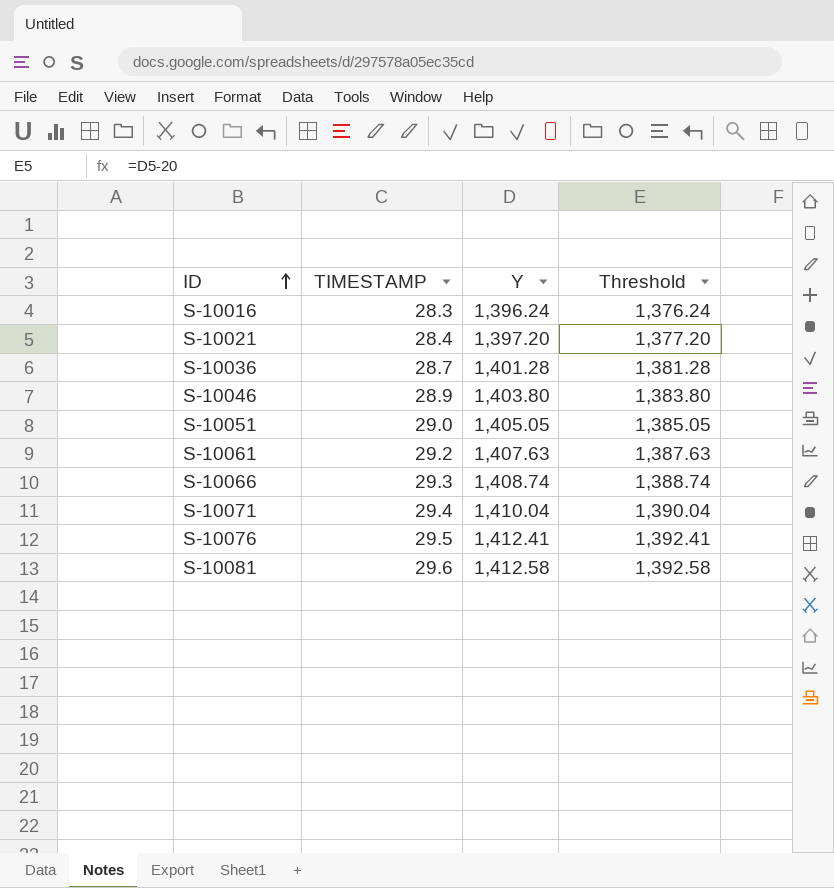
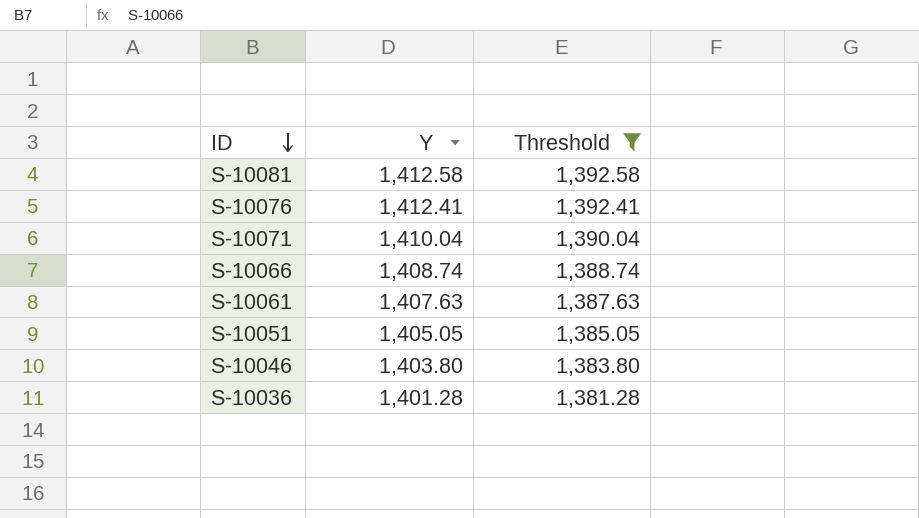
filter: none -> Threshold >= 1,381.28
row order: ID ascending -> ID descending
column TIMESTAMP | position: 2 -> none

